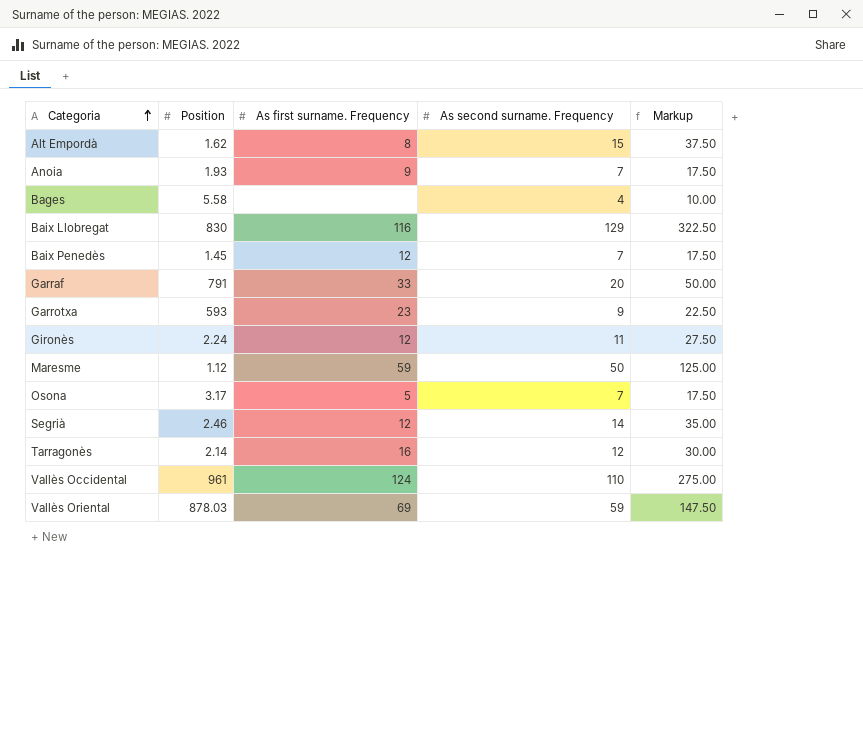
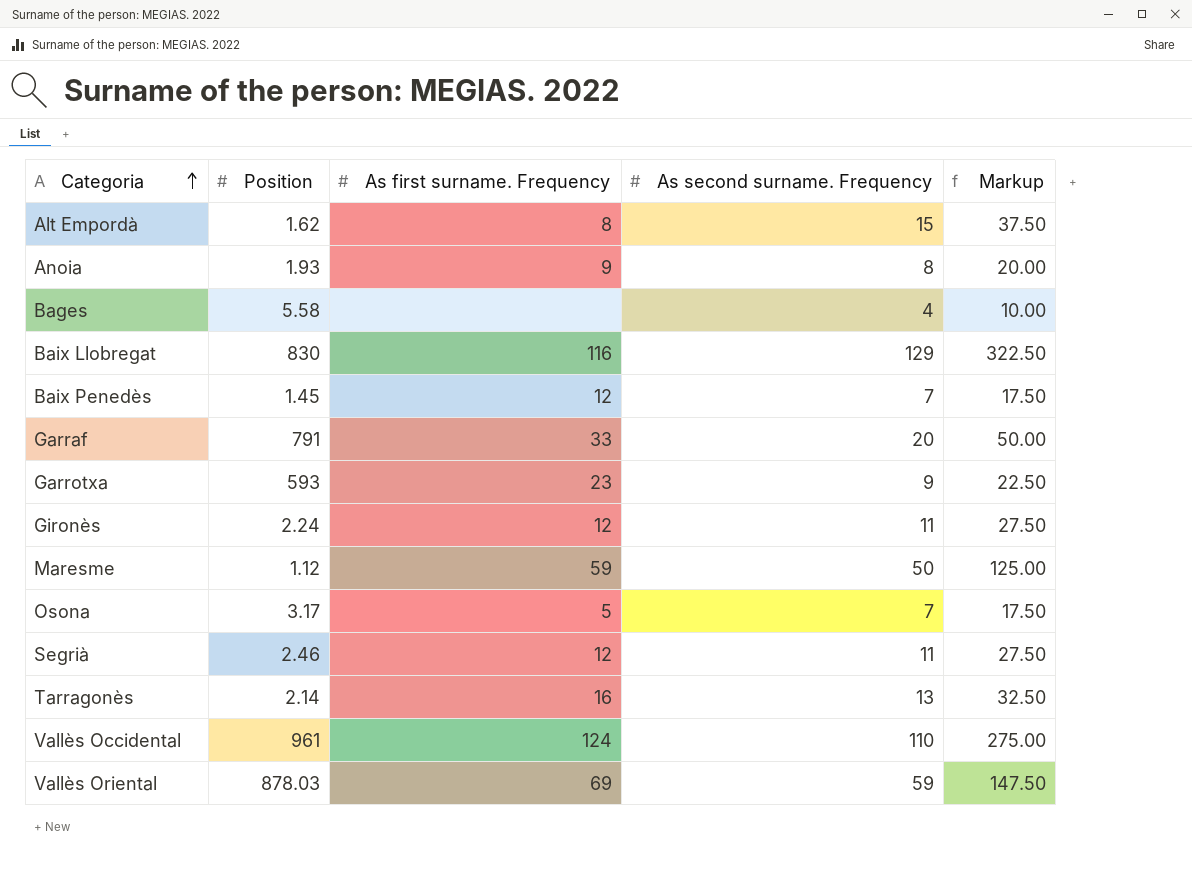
Anoia | As second surname. Frequency: 7 -> 8
Anoia | Markup: 17.50 -> 20.00
Segrià | As second surname. Frequency: 14 -> 11
Segrià | Markup: 35.00 -> 27.50
Tarragonès | As second surname. Frequency: 12 -> 13
Tarragonès | Markup: 30.00 -> 32.50

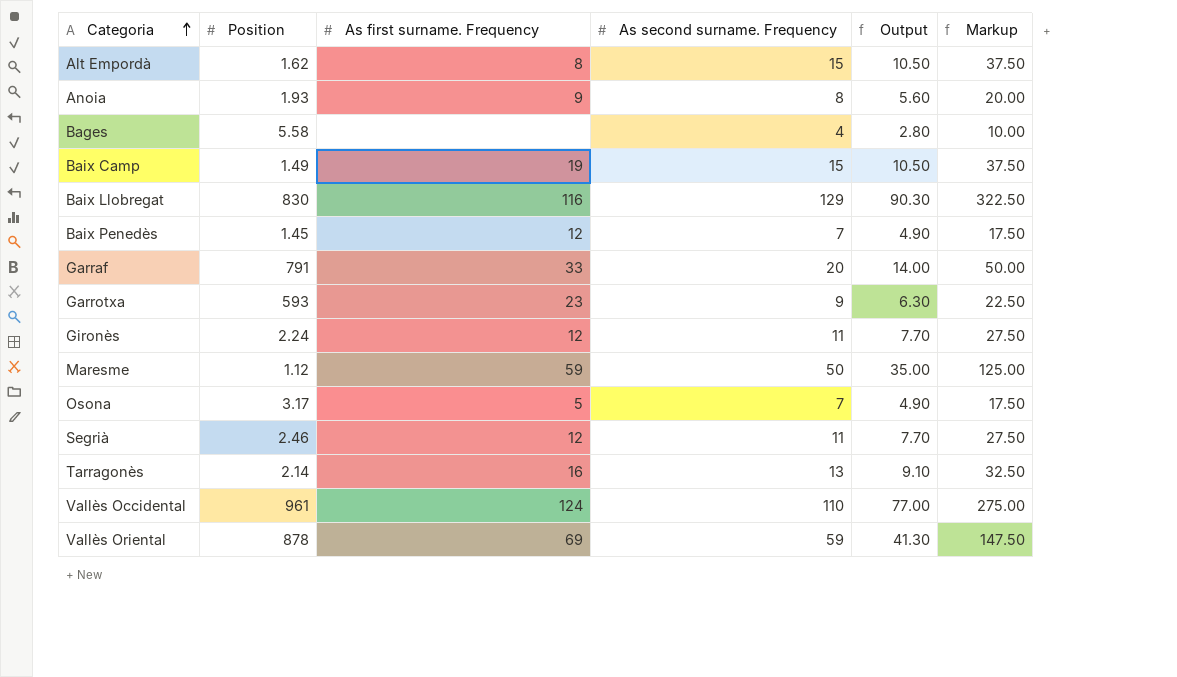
column Output | formula: none -> [As second surname. Frequency] * 0.7
row Baix Camp: none -> 1.49 | 19 | 15 | 10.50 | 37.50
Vallès Oriental | Position: 878.03 -> 878

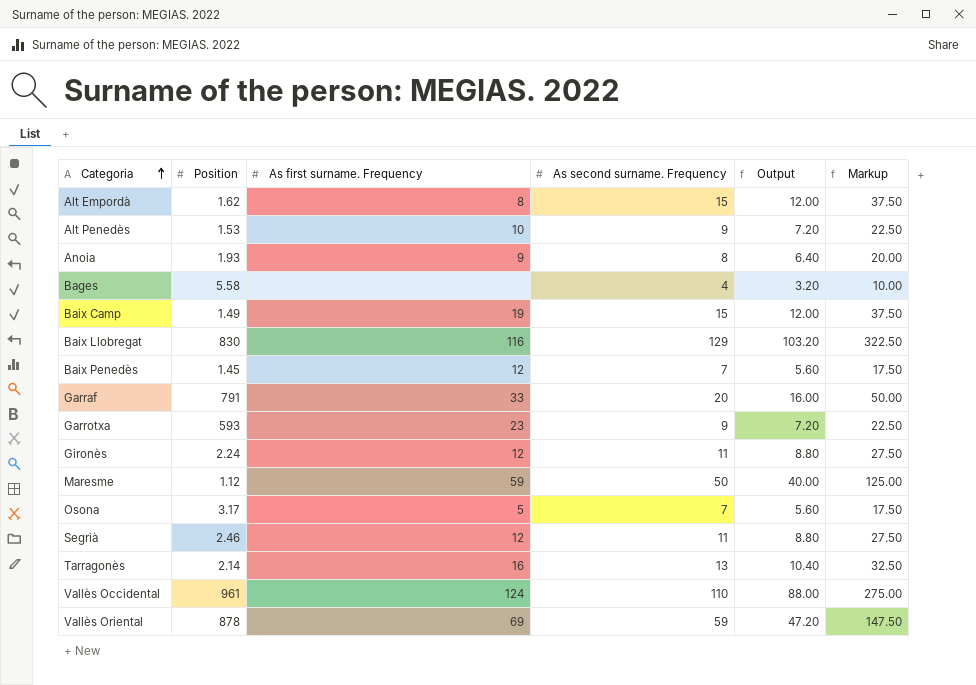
column Output | formula: [As second surname. Frequency] * 0.7 -> [As second surname. Frequency] * 0.8
row Alt Penedès: none -> 1.53 | 10 | 9 | 7.20 | 22.50

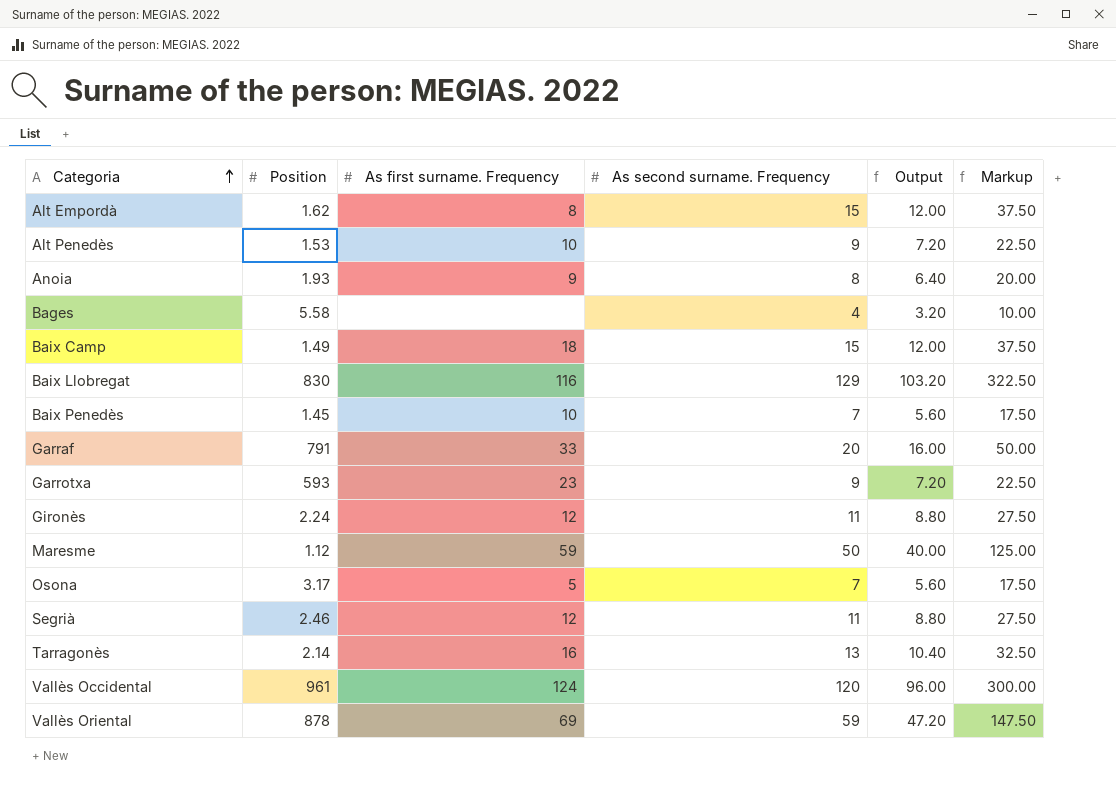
Baix Camp | As first surname. Frequency: 19 -> 18
Baix Penedès | As first surname. Frequency: 12 -> 10
Vallès Occidental | As second surname. Frequency: 110 -> 120
Vallès Occidental | Output: 88.00 -> 96.00
Vallès Occidental | Markup: 275.00 -> 300.00

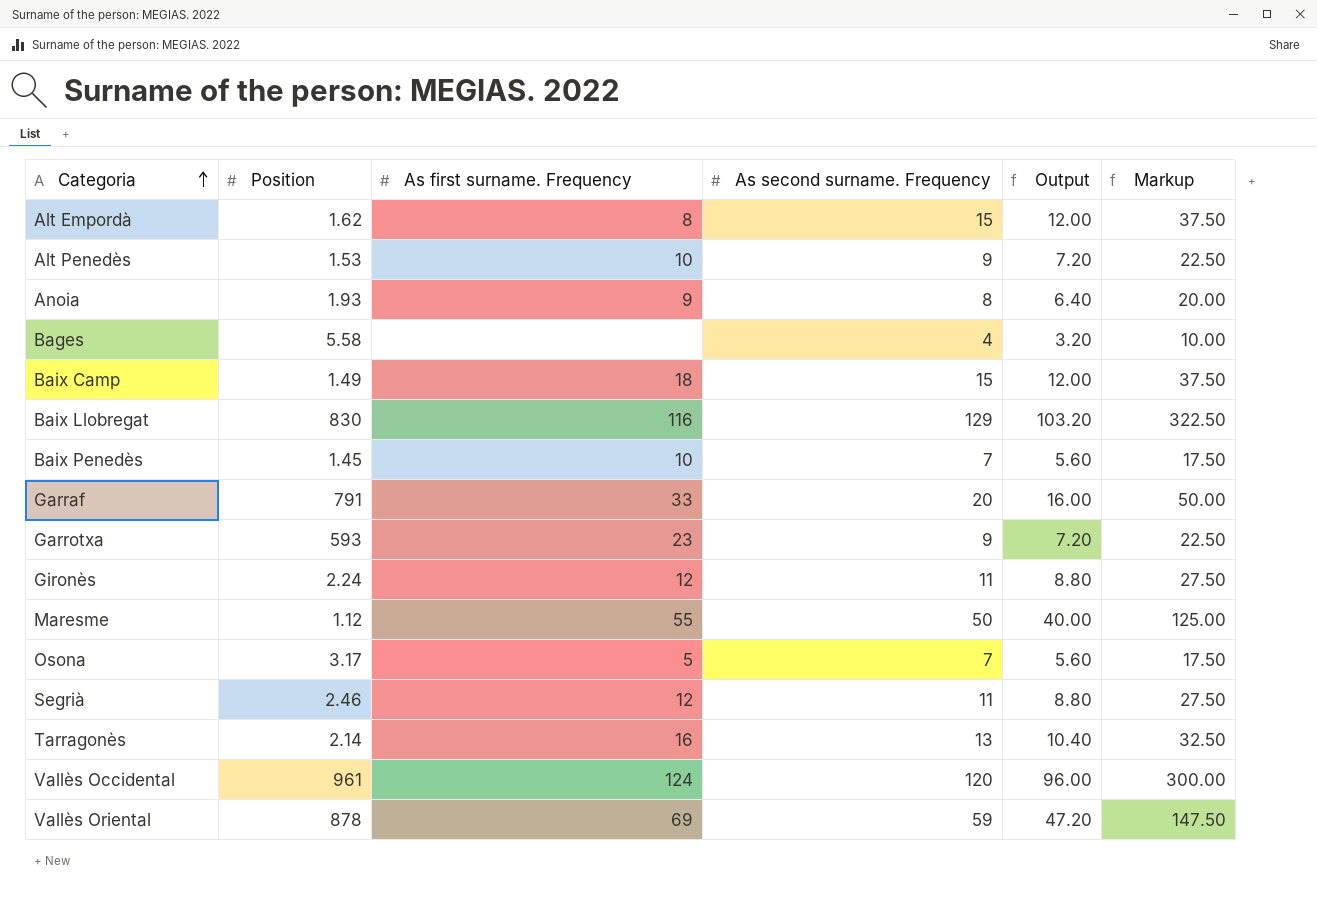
Maresme | As first surname. Frequency: 59 -> 55

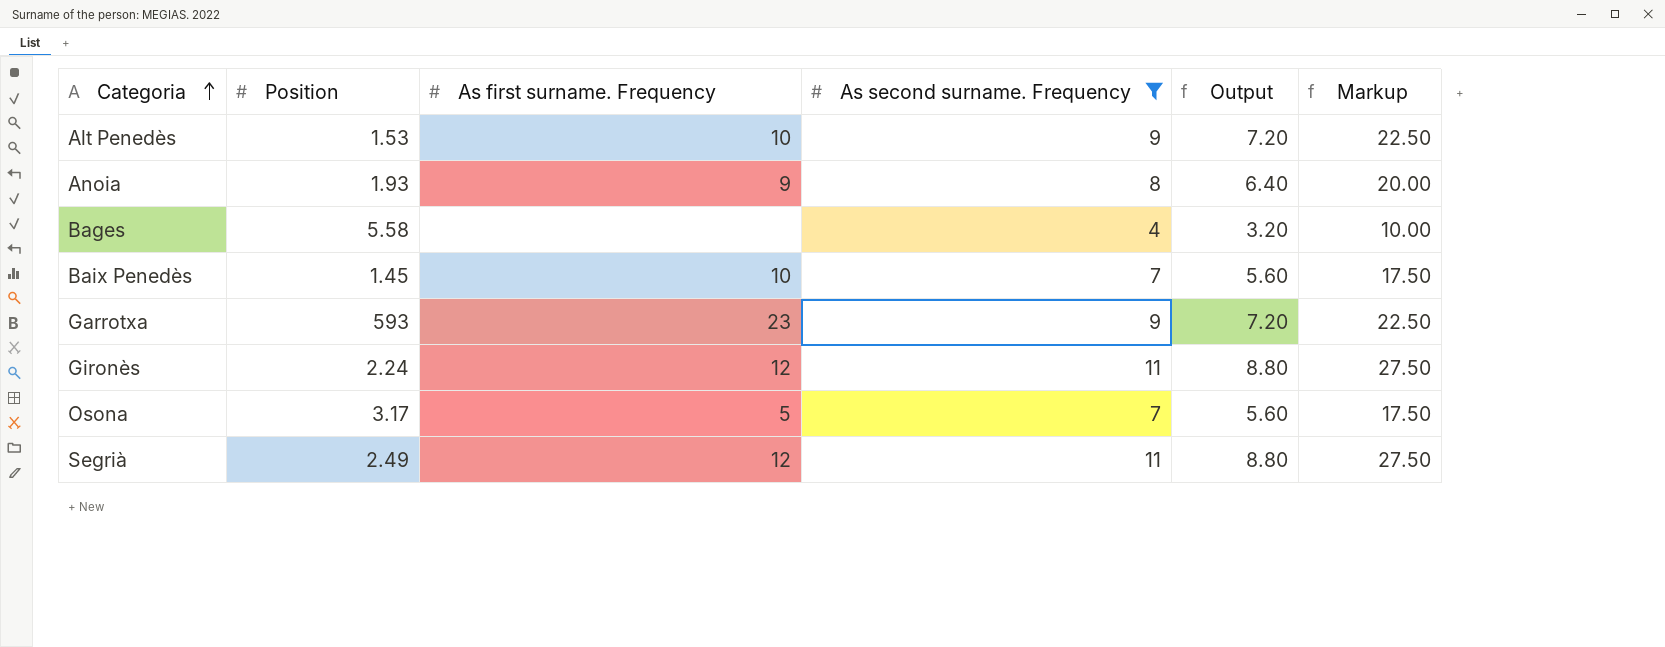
filter: none -> As second surname. Frequency <= 11
Segrià | Position: 2.46 -> 2.49

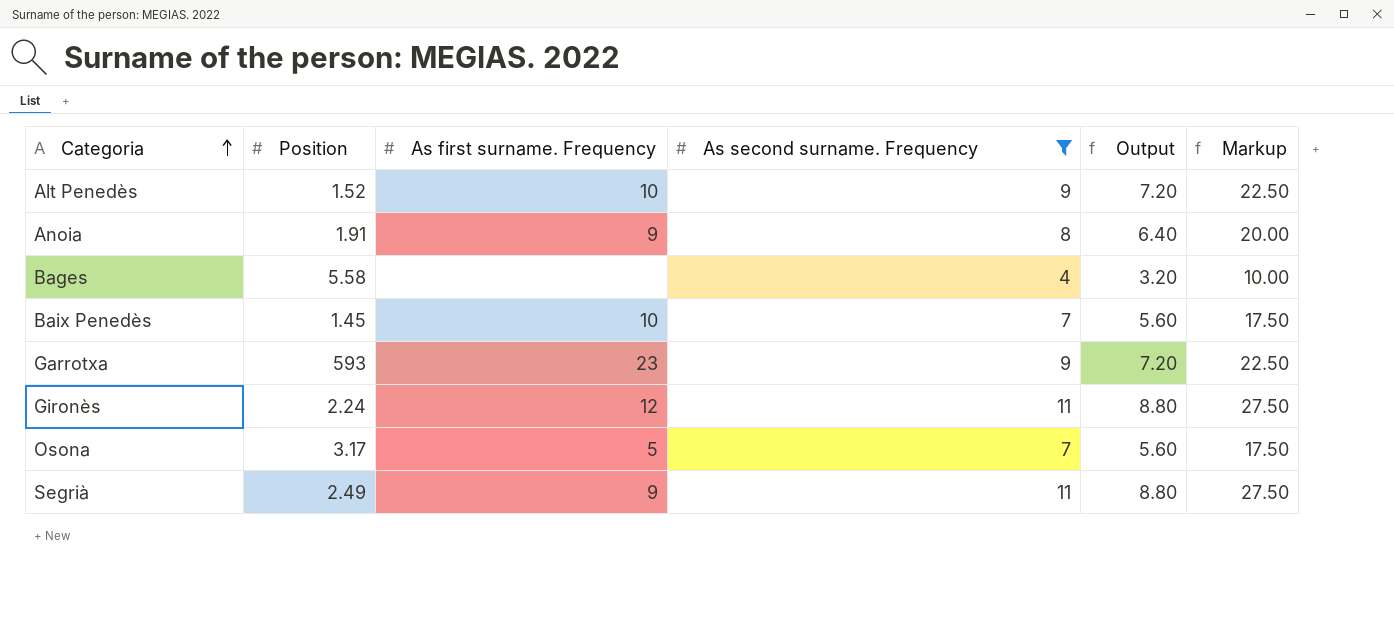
Alt Penedès | Position: 1.53 -> 1.52
Anoia | Position: 1.93 -> 1.91
Segrià | As first surname. Frequency: 12 -> 9

